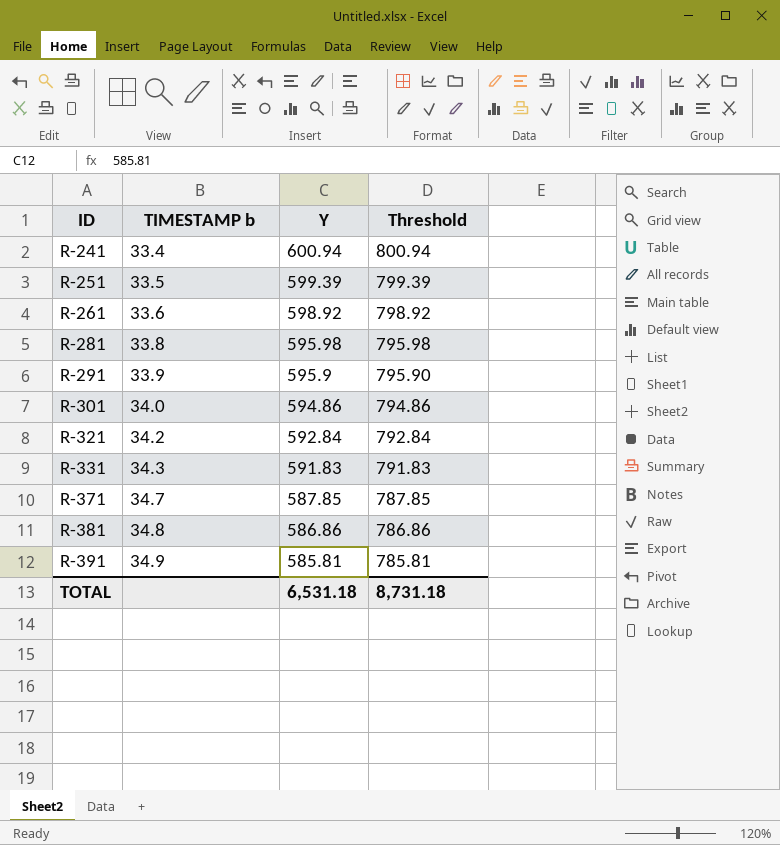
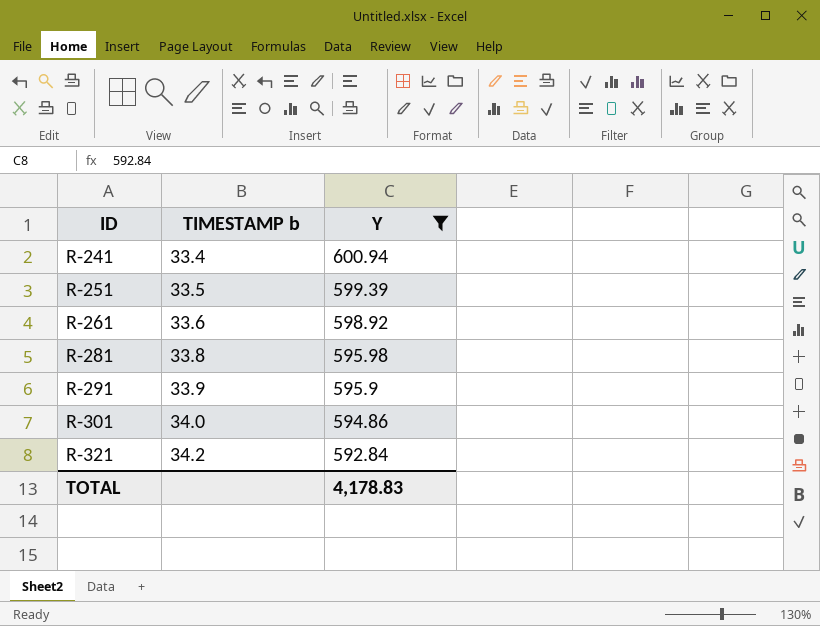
filter: none -> Y >= 592.84
column Threshold | formula: [Y] + 200 -> none
TOTAL | Y: 6,531.18 -> 4,178.83

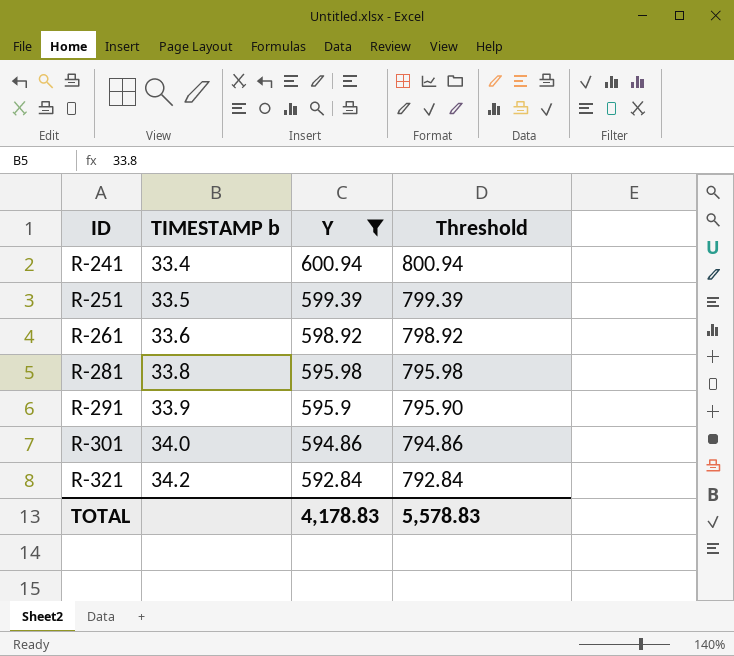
column Threshold | formula: none -> [Y] + 200

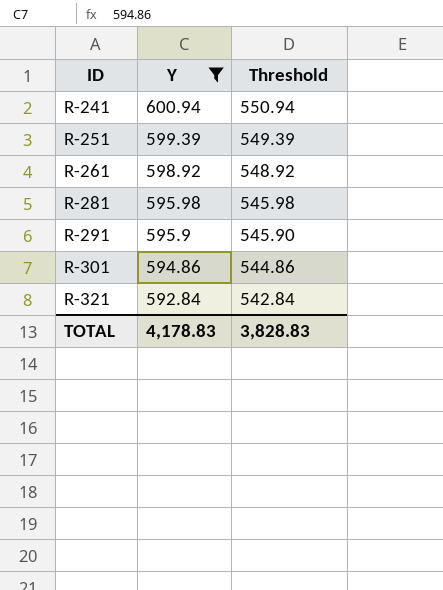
column TIMESTAMP b | position: 2 -> none
column Threshold | formula: [Y] + 200 -> [Y] - 50
TOTAL | Threshold: 5,578.83 -> 3,828.83

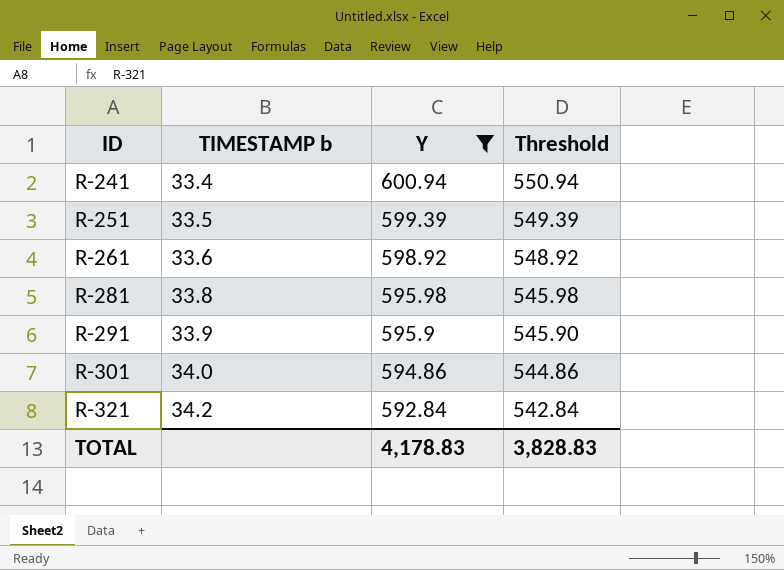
column TIMESTAMP b | position: none -> 2

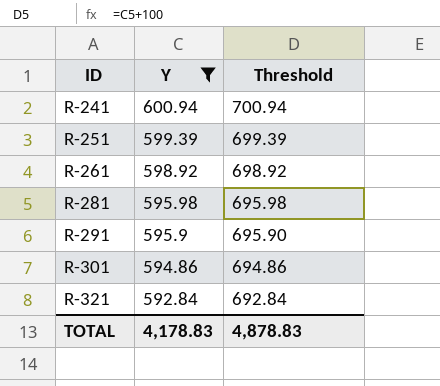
column TIMESTAMP b | position: 2 -> none
column Threshold | formula: [Y] - 50 -> [Y] + 100
TOTAL | Threshold: 3,828.83 -> 4,878.83

